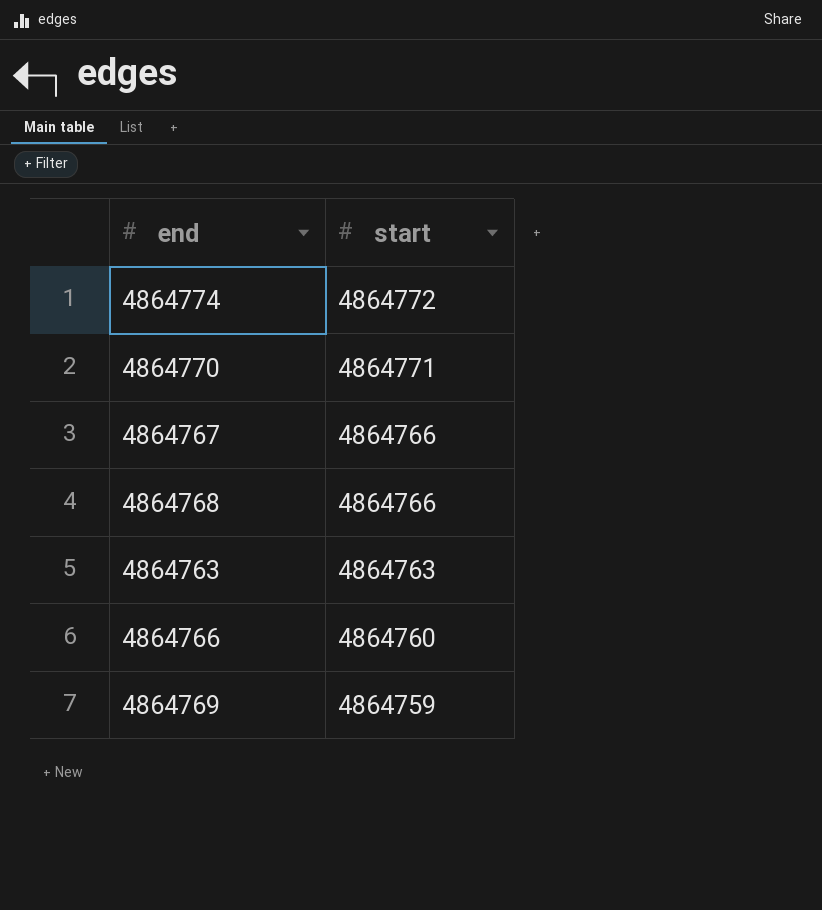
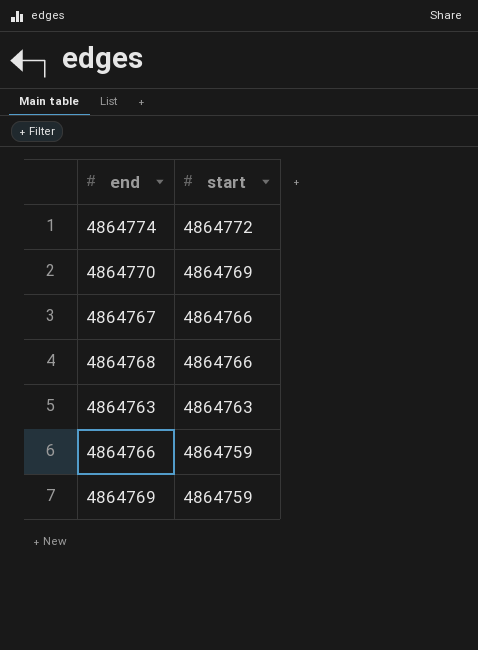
4864770 | start: 4864771 -> 4864769
4864766 | start: 4864760 -> 4864759

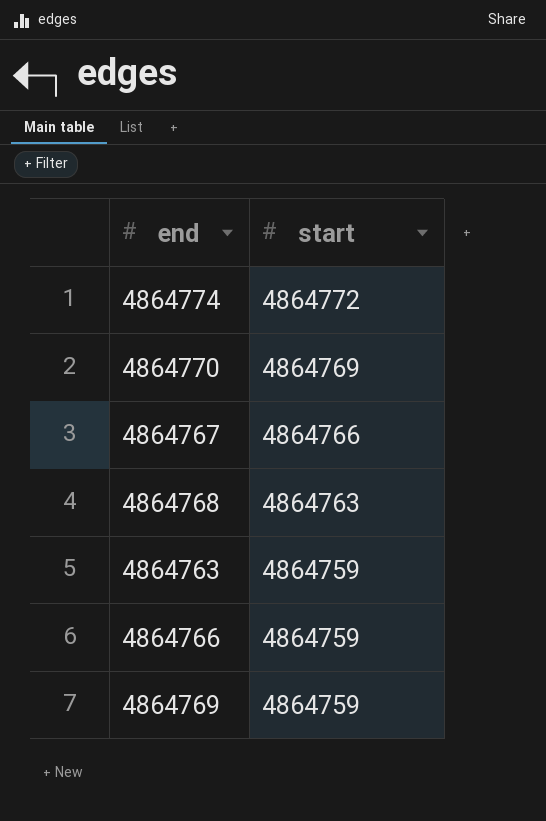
4864768 | start: 4864766 -> 4864763
4864763 | start: 4864763 -> 4864759

